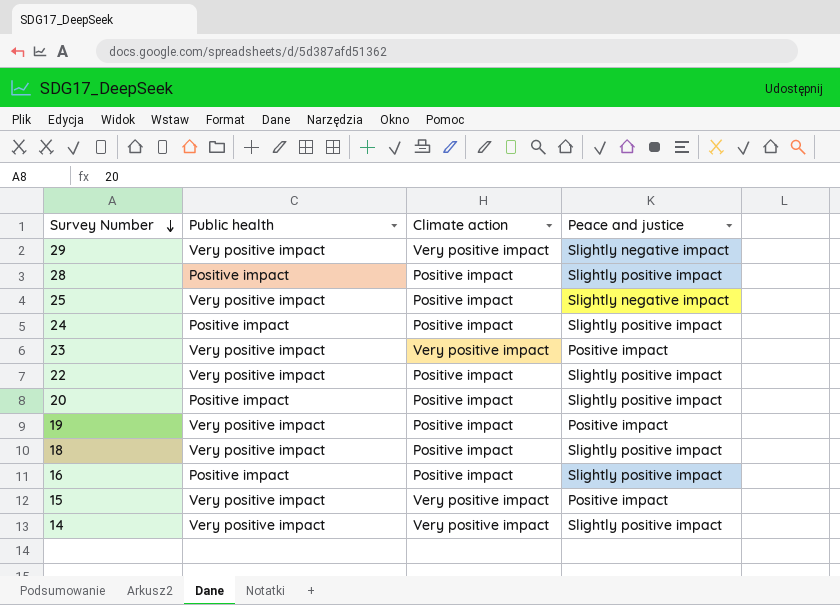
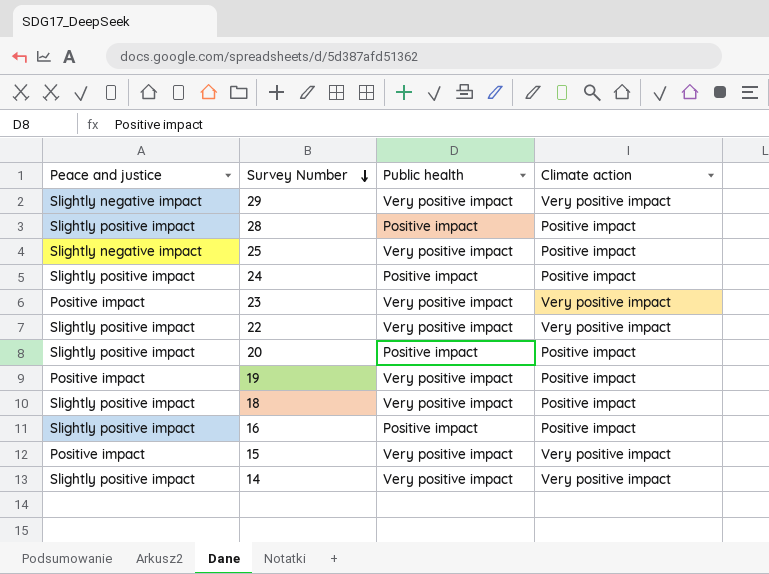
column Peace and justice | position: 4 -> 1
22 | Climate action: Positive impact -> Very positive impact

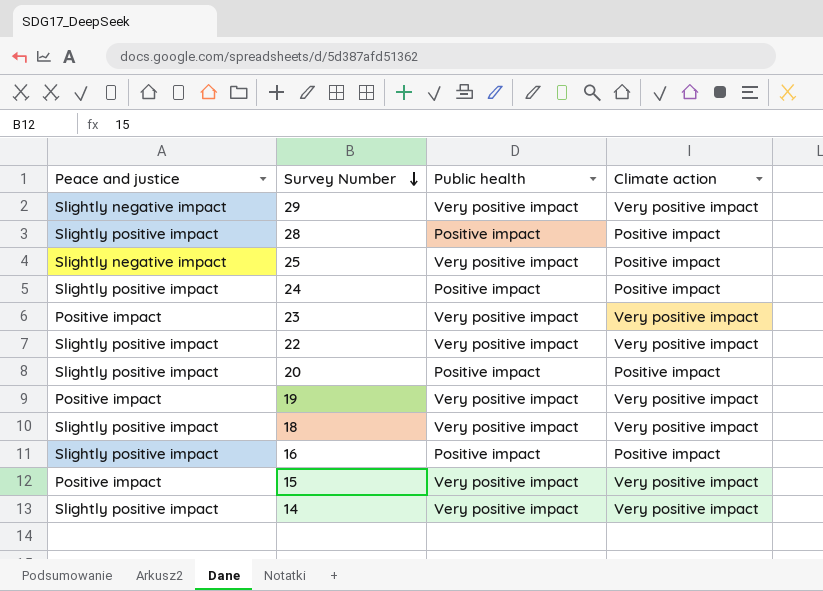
19 | Climate action: Positive impact -> Very positive impact
18 | Climate action: Positive impact -> Very positive impact

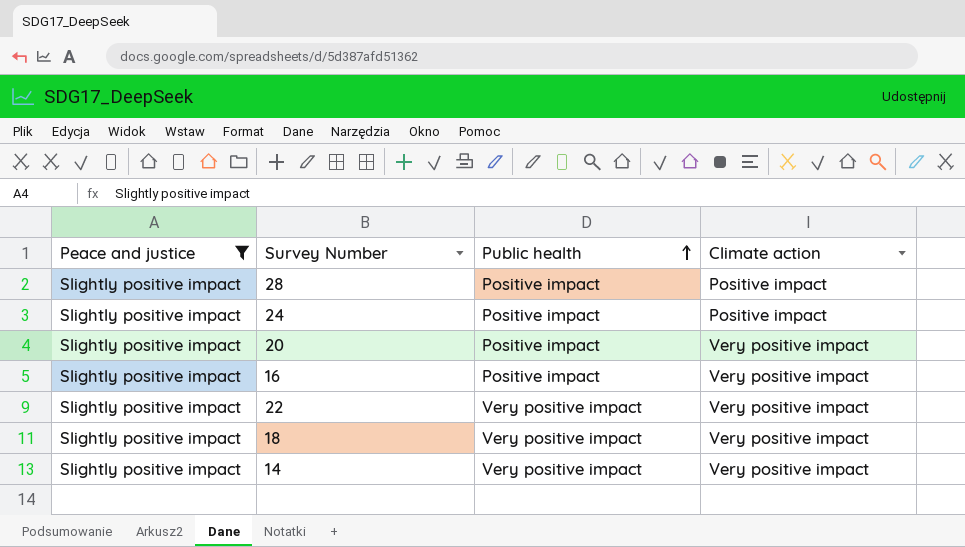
filter: none -> Peace and justice = Slightly positive impact
row order: Survey Number descending -> Public health ascending
20 | Climate action: Positive impact -> Very positive impact
16 | Climate action: Positive impact -> Very positive impact

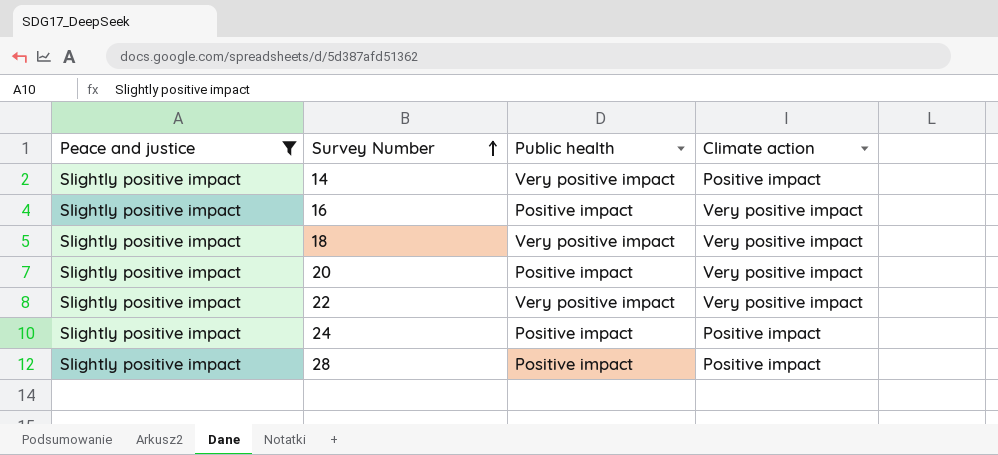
row order: Public health ascending -> Survey Number ascending
14 | Climate action: Very positive impact -> Positive impact

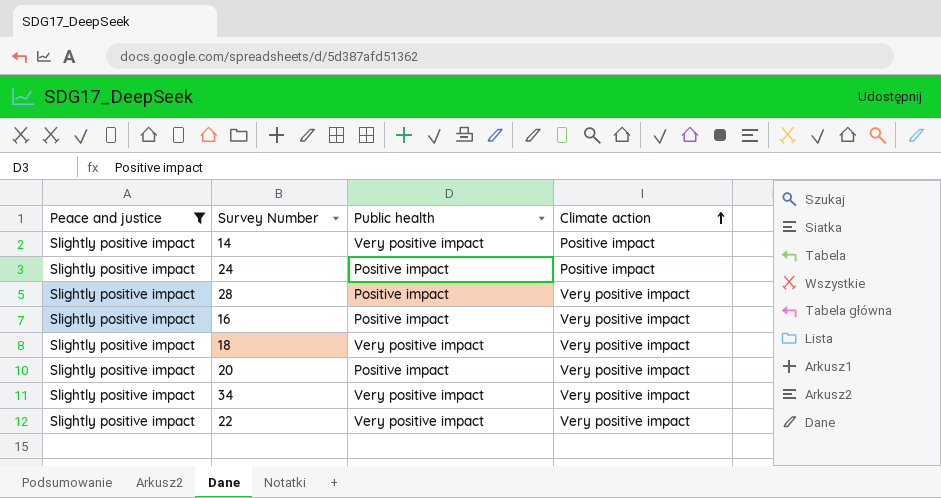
row order: Survey Number ascending -> Climate action ascending
28 | Climate action: Positive impact -> Very positive impact
row 34: none -> Slightly positive impact | Very positive impact | Very positive impact

